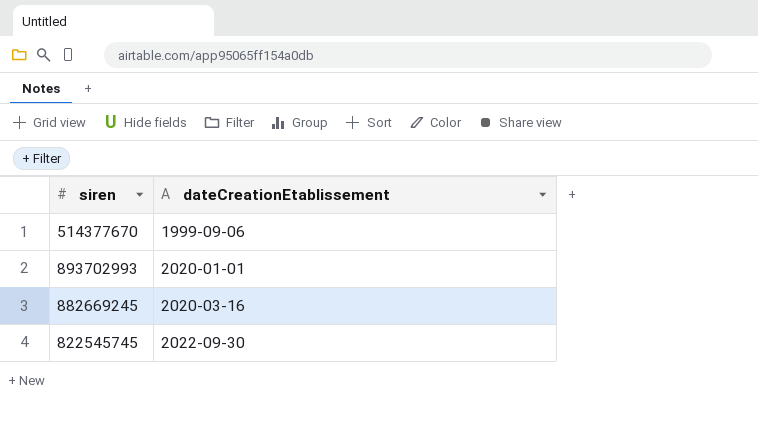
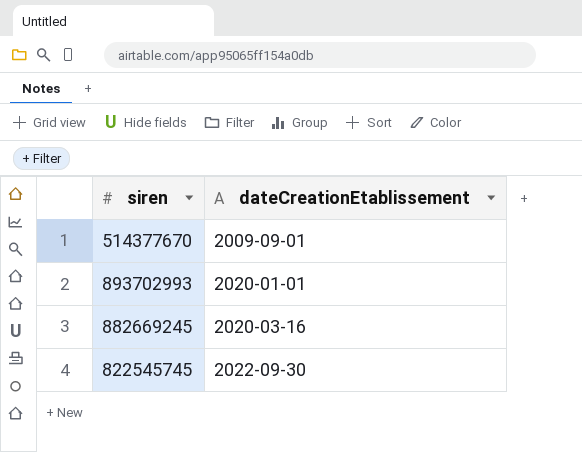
514377670 | dateCreationEtablissement: 1999-09-06 -> 2009-09-01

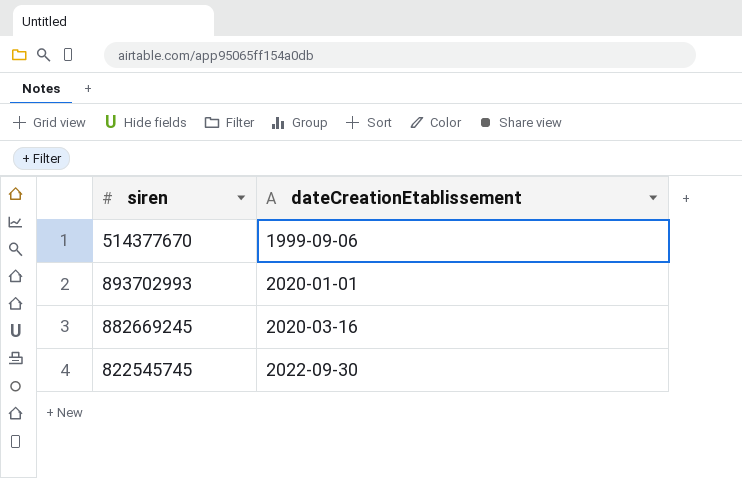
514377670 | dateCreationEtablissement: 2009-09-01 -> 1999-09-06

